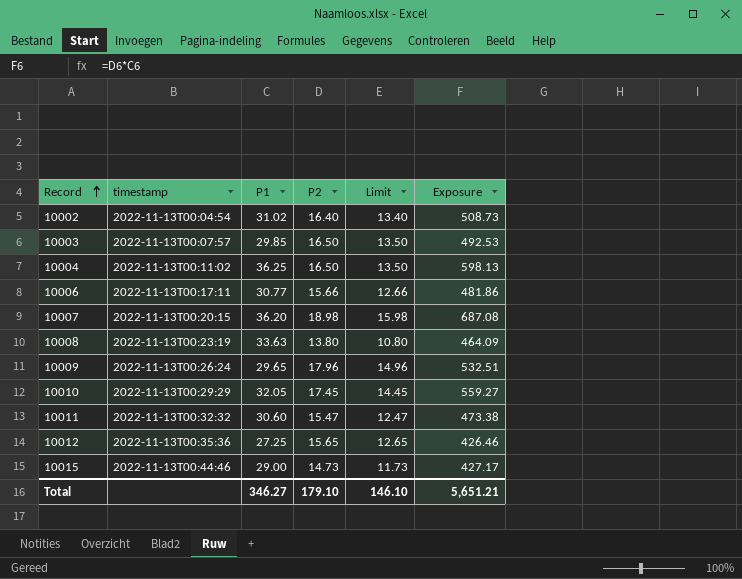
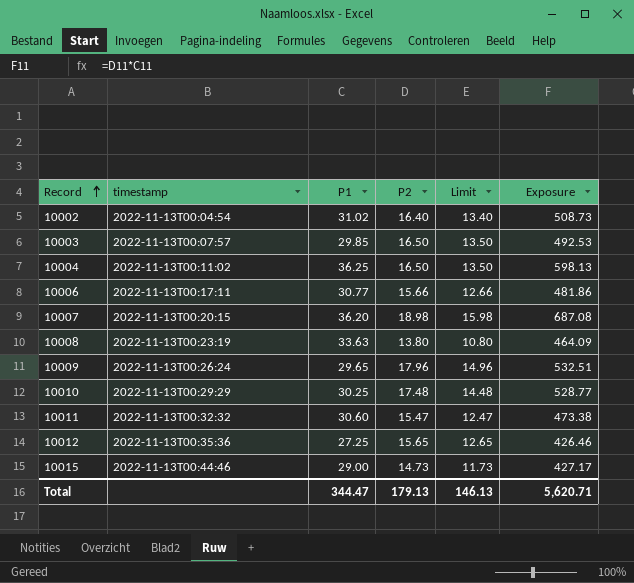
10010 | P1: 32.05 -> 30.25
10010 | P2: 17.45 -> 17.48
10010 | Limit: 14.45 -> 14.48
10010 | Exposure: 559.27 -> 528.77
Total | P1: 346.27 -> 344.47
Total | P2: 179.10 -> 179.13
Total | Limit: 146.10 -> 146.13
Total | Exposure: 5,651.21 -> 5,620.71

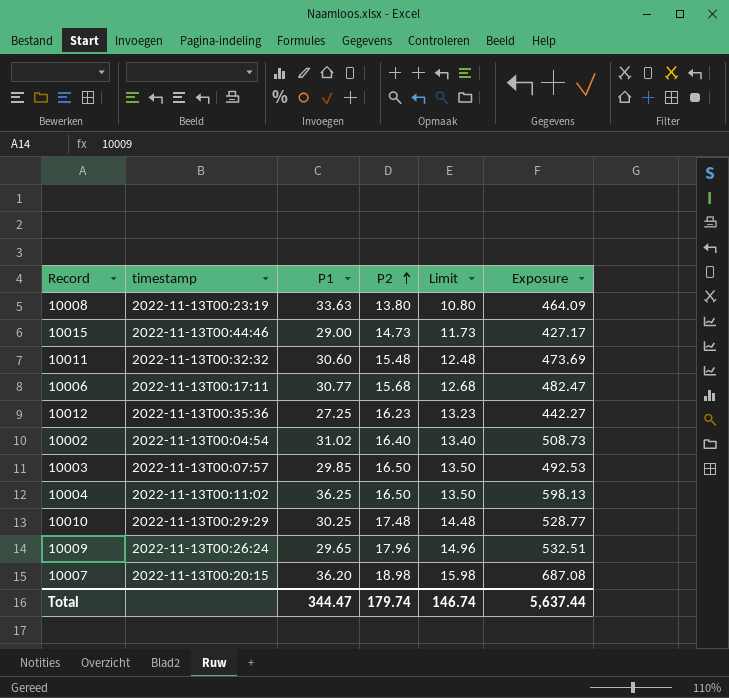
row order: Record ascending -> P2 ascending
10011 | P2: 15.47 -> 15.48
10011 | Limit: 12.47 -> 12.48
10011 | Exposure: 473.38 -> 473.69
10006 | P2: 15.66 -> 15.68
10006 | Limit: 12.66 -> 12.68
10006 | Exposure: 481.86 -> 482.47
10012 | P2: 15.65 -> 16.23
10012 | Limit: 12.65 -> 13.23
10012 | Exposure: 426.46 -> 442.27
Total | P2: 179.13 -> 179.74
Total | Limit: 146.13 -> 146.74
Total | Exposure: 5,620.71 -> 5,637.44

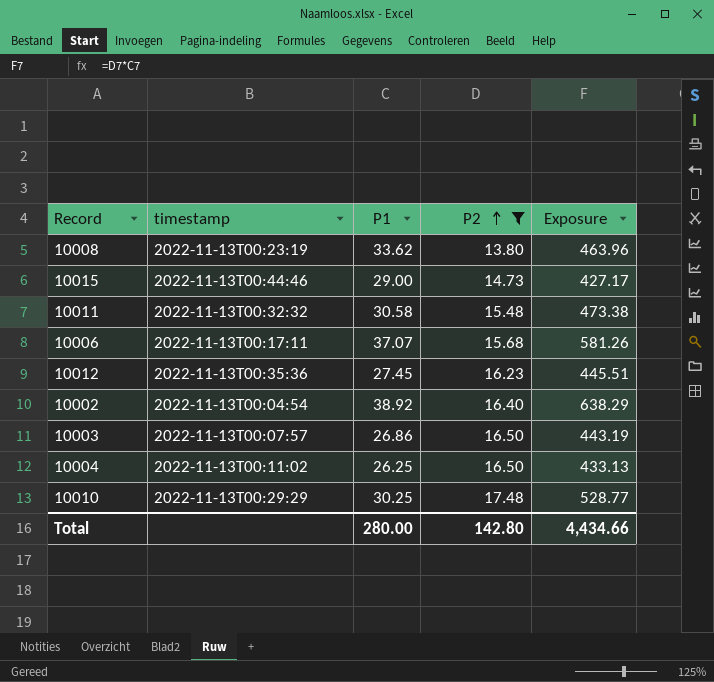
filter: none -> P2 <= 17.48
column Limit | formula: [P2] - 3 -> none
10008 | P1: 33.63 -> 33.62
10008 | Exposure: 464.09 -> 463.96
10011 | P1: 30.60 -> 30.58
10011 | Exposure: 473.69 -> 473.38
10006 | P1: 30.77 -> 37.07
10006 | Exposure: 482.47 -> 581.26
10012 | P1: 27.25 -> 27.45
10012 | Exposure: 442.27 -> 445.51
10002 | P1: 31.02 -> 38.92
10002 | Exposure: 508.73 -> 638.29
10003 | P1: 29.85 -> 26.86
10003 | Exposure: 492.53 -> 443.19
10004 | P1: 36.25 -> 26.25
10004 | Exposure: 598.13 -> 433.13
Total | P1: 344.47 -> 280.00
Total | P2: 179.74 -> 142.80
Total | Exposure: 5,637.44 -> 4,434.66

